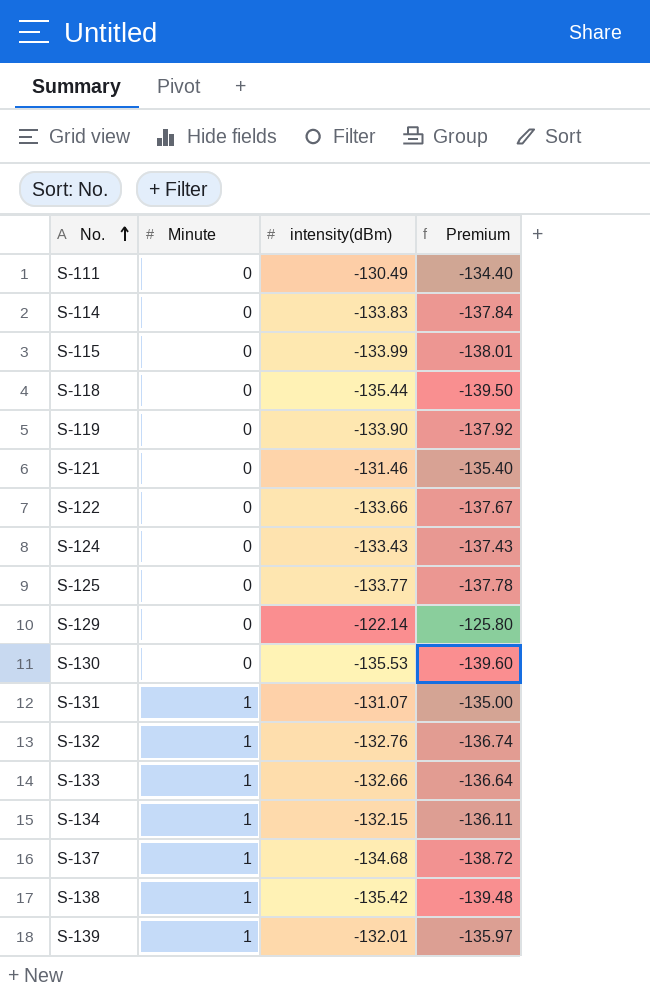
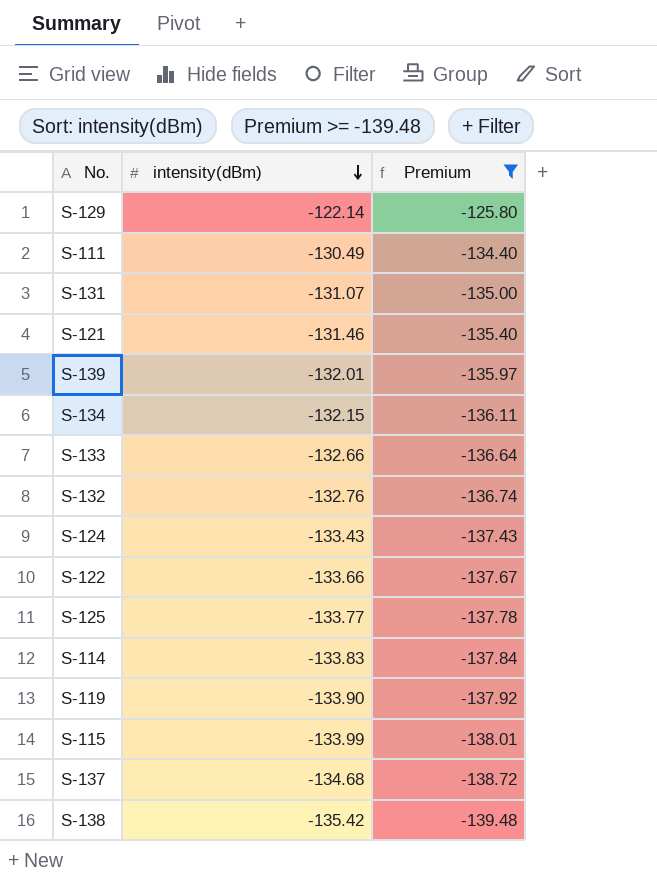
filter: none -> Premium >= -139.48
row order: No. ascending -> intensity(dBm) descending
column Minute | position: 2 -> none

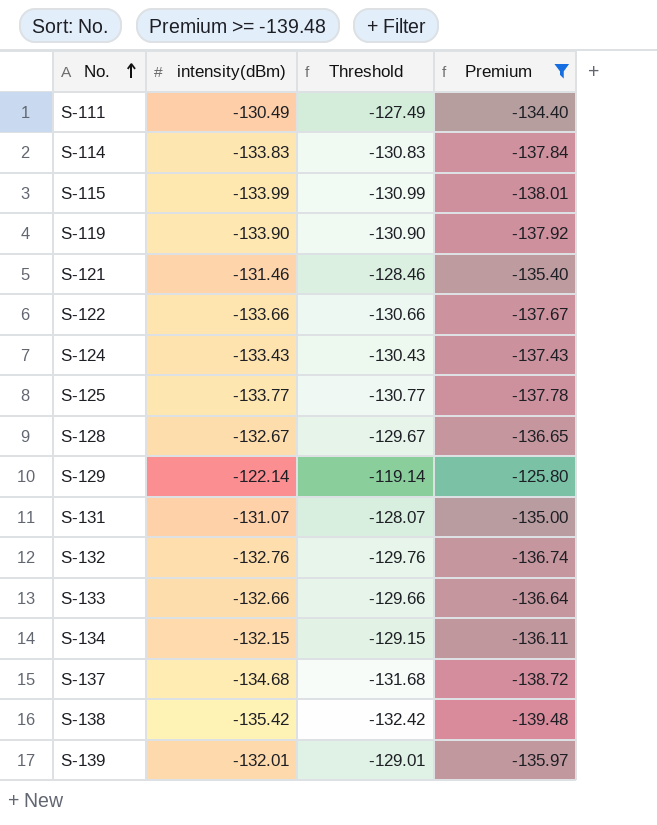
row order: intensity(dBm) descending -> No. ascending
column Threshold | formula: none -> [intensity(dBm)] + 3
row S-128: none -> -132.67 | -129.67 | -136.65

